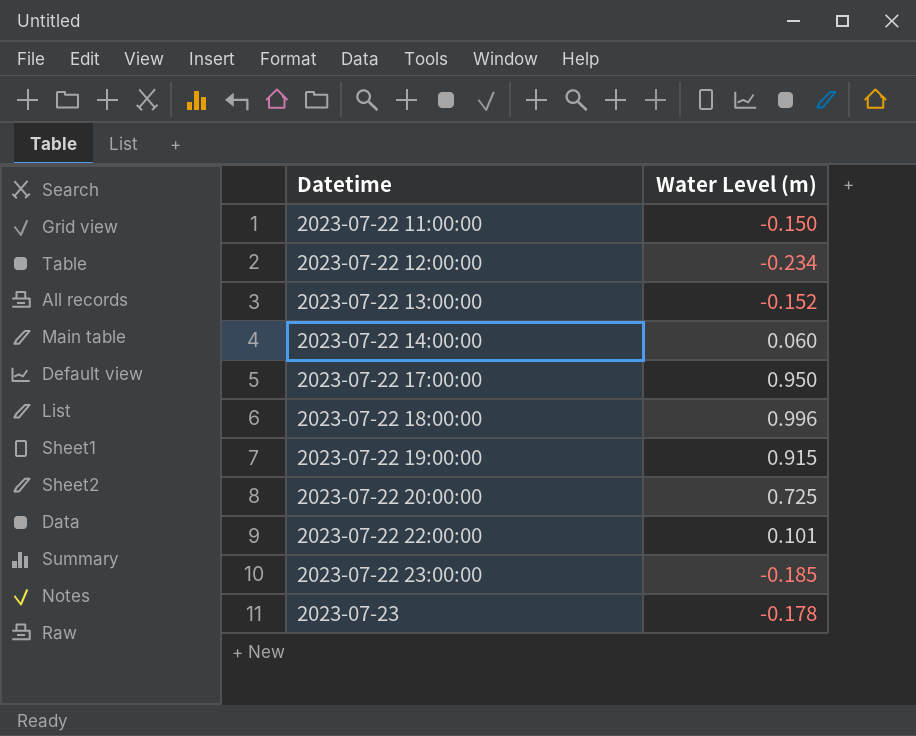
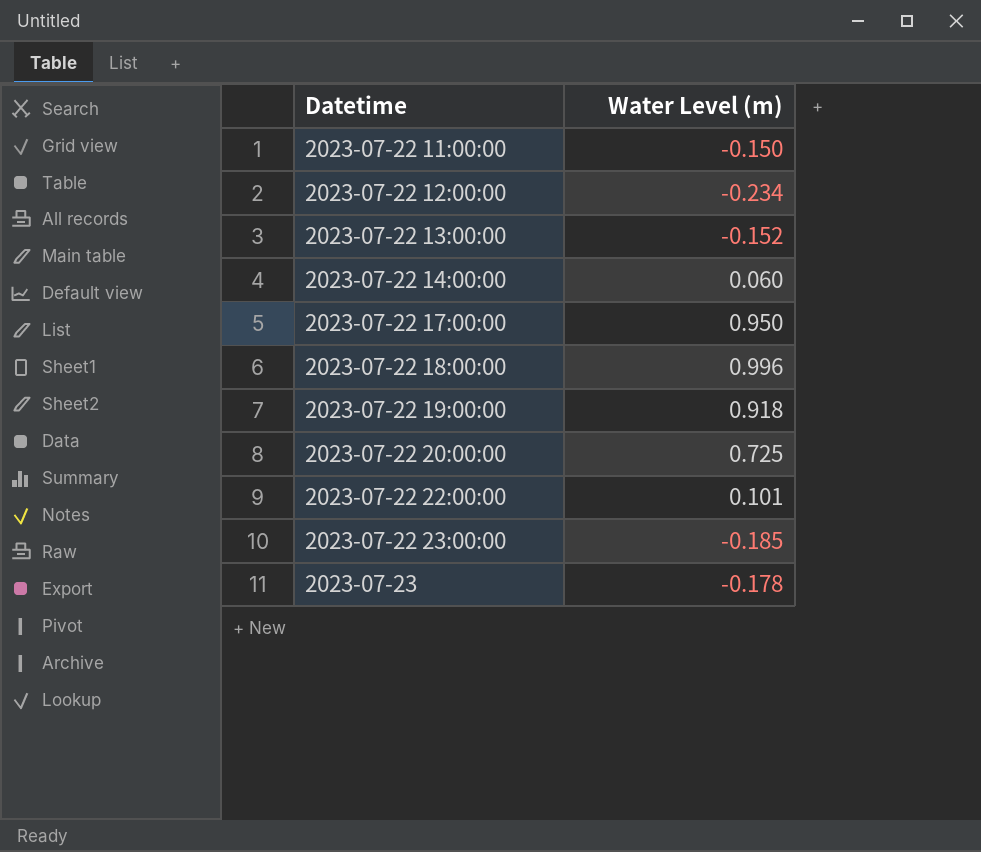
2023-07-22 19:00:00 | Water Level (m): 0.915 -> 0.918

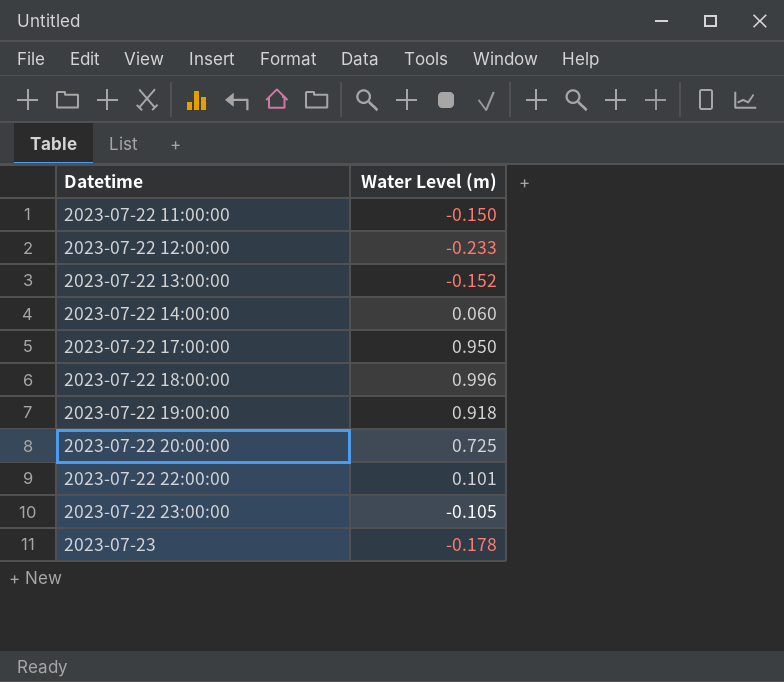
2023-07-22 12:00:00 | Water Level (m): -0.234 -> -0.233
2023-07-22 23:00:00 | Water Level (m): -0.185 -> -0.105

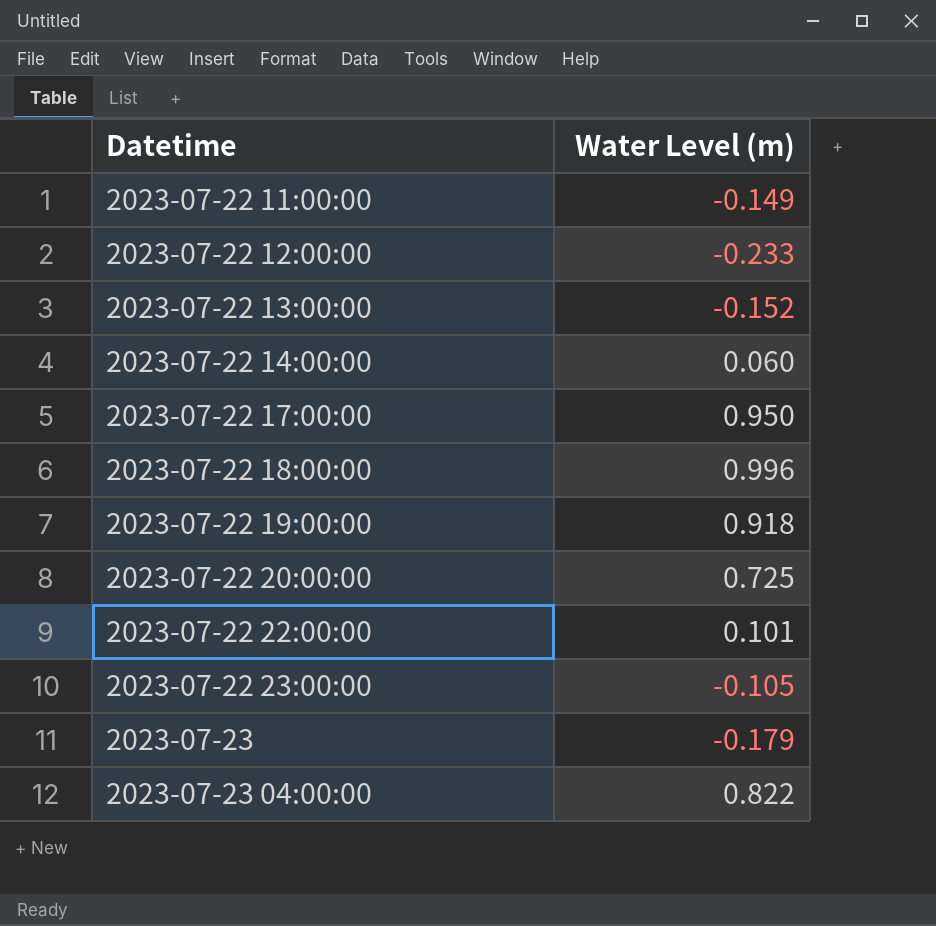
2023-07-22 11:00:00 | Water Level (m): -0.150 -> -0.149
2023-07-23 | Water Level (m): -0.178 -> -0.179
row 2023-07-23 04:00:00: none -> 0.822

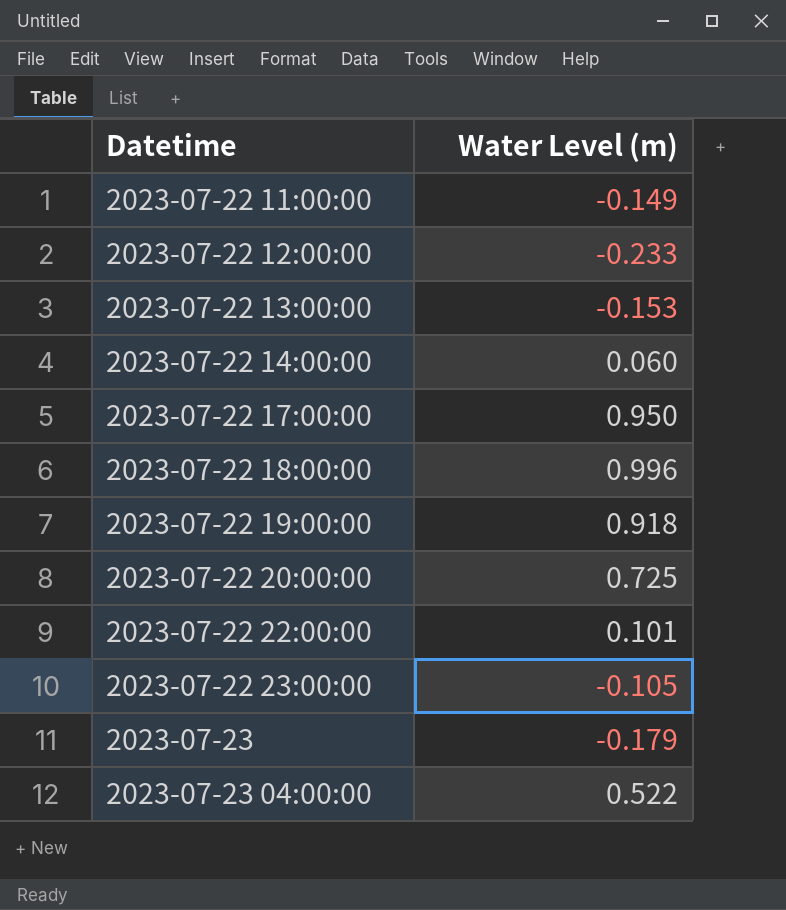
2023-07-22 13:00:00 | Water Level (m): -0.152 -> -0.153
2023-07-23 04:00:00 | Water Level (m): 0.822 -> 0.522

